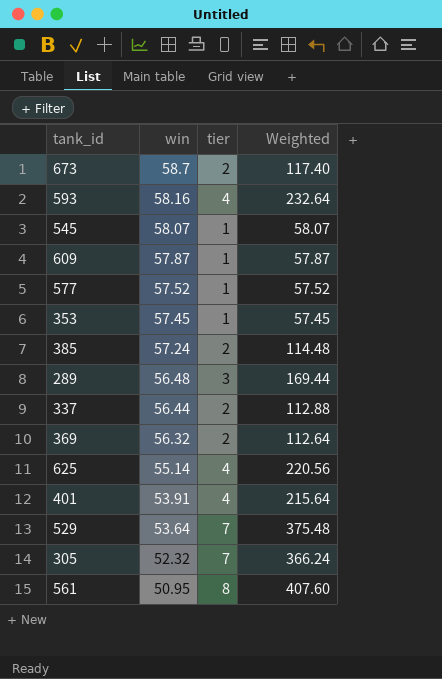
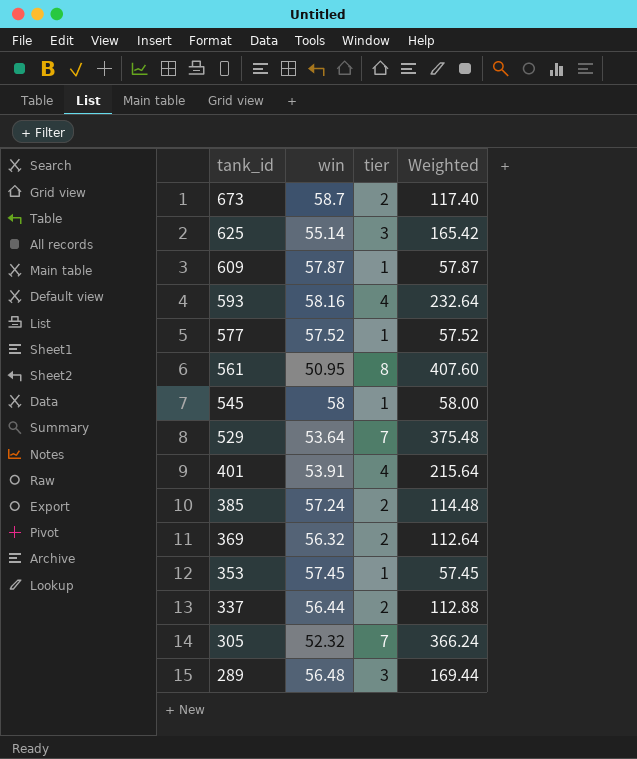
row order: win descending -> tank_id descending
625 | tier: 4 -> 3
625 | Weighted: 220.56 -> 165.42
545 | win: 58.07 -> 58
545 | Weighted: 58.07 -> 58.00

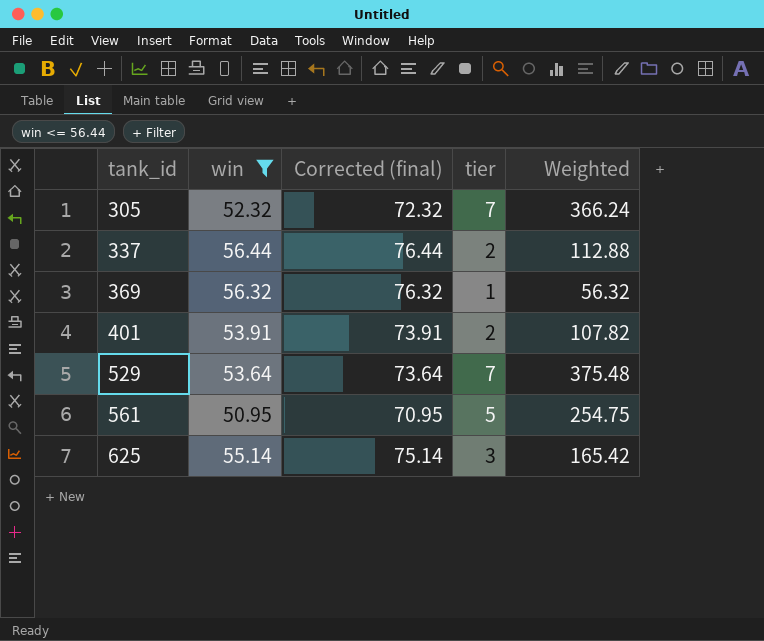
filter: none -> win <= 56.44
row order: tank_id descending -> tank_id ascending
column Corrected (final) | formula: none -> [win] + 20
369 | tier: 2 -> 1
369 | Weighted: 112.64 -> 56.32
401 | tier: 4 -> 2
401 | Weighted: 215.64 -> 107.82
561 | tier: 8 -> 5
561 | Weighted: 407.60 -> 254.75

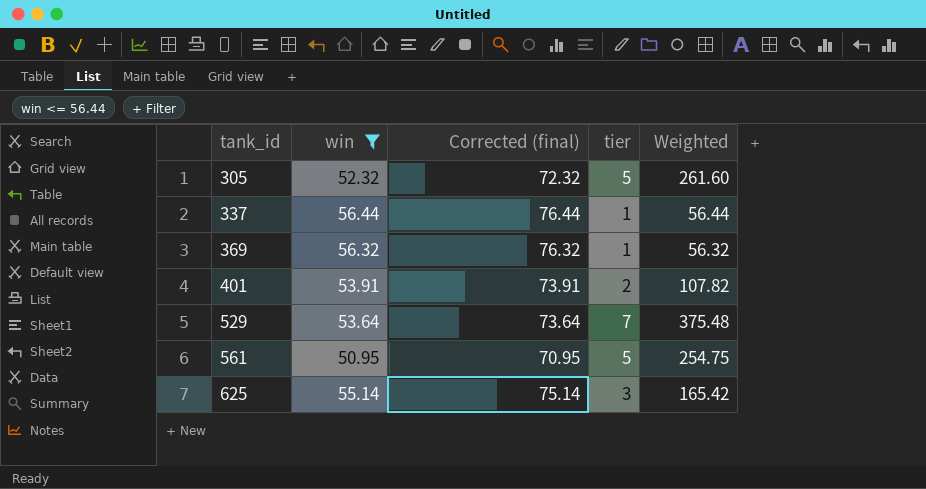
305 | tier: 7 -> 5
305 | Weighted: 366.24 -> 261.60
337 | tier: 2 -> 1
337 | Weighted: 112.88 -> 56.44

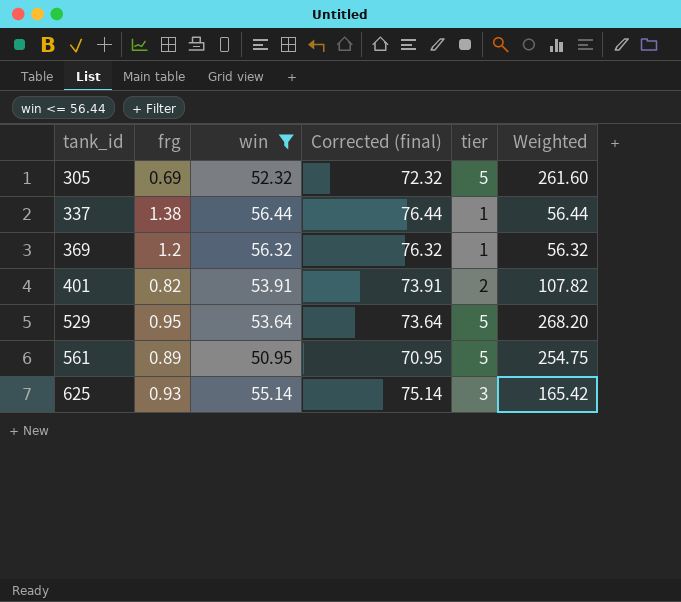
column frg | position: none -> 2
529 | tier: 7 -> 5
529 | Weighted: 375.48 -> 268.20

